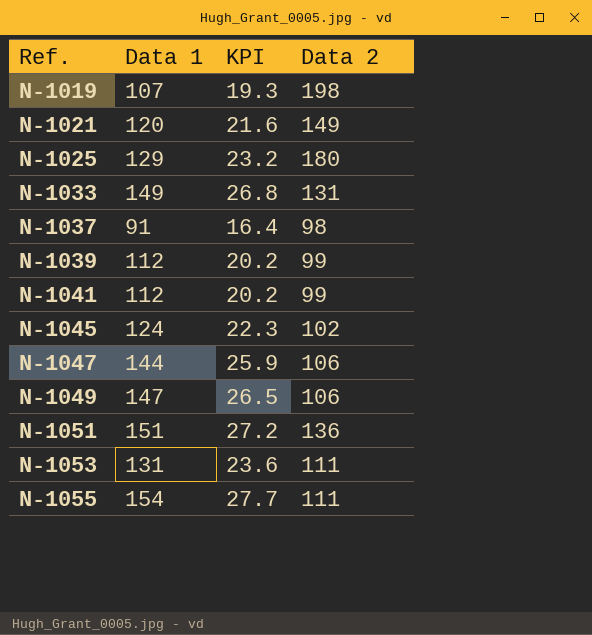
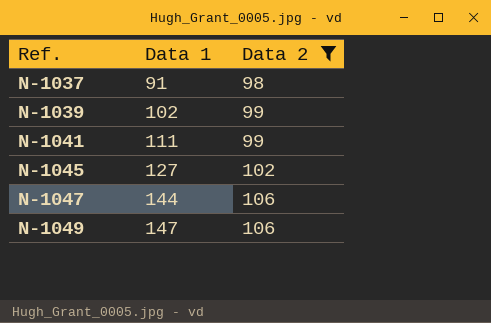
filter: none -> Data 2 <= 106
column KPI | formula: [Data 1] * 0.18 -> none
N-1039 | Data 1: 112 -> 102
N-1041 | Data 1: 112 -> 111
N-1045 | Data 1: 124 -> 127

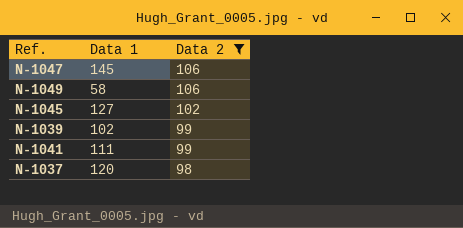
row order: Ref. ascending -> Data 2 descending
N-1047 | Data 1: 144 -> 145
N-1049 | Data 1: 147 -> 58
N-1037 | Data 1: 91 -> 120

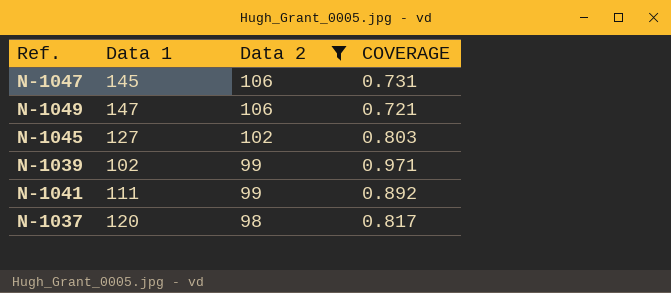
column COVERAGE | formula: none -> [Data 2] / [Data 1]
N-1049 | Data 1: 58 -> 147

